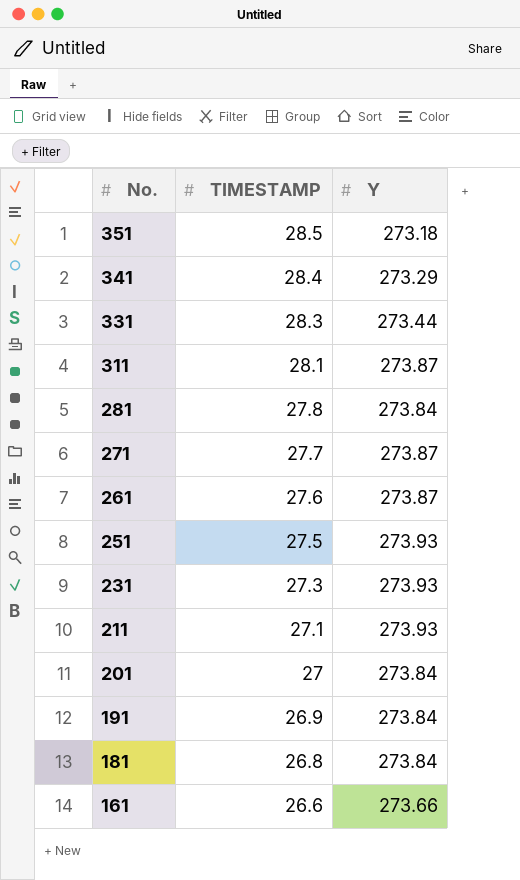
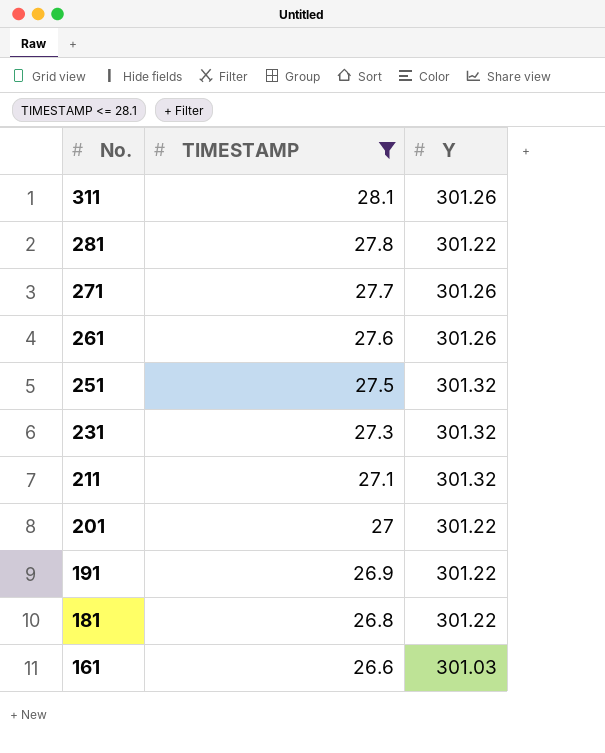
filter: none -> TIMESTAMP <= 28.1
311 | Y: 273.87 -> 301.26
281 | Y: 273.84 -> 301.22
271 | Y: 273.87 -> 301.26
261 | Y: 273.87 -> 301.26
251 | Y: 273.93 -> 301.32
231 | Y: 273.93 -> 301.32
211 | Y: 273.93 -> 301.32
201 | Y: 273.84 -> 301.22
191 | Y: 273.84 -> 301.22
181 | Y: 273.84 -> 301.22
161 | Y: 273.66 -> 301.03

